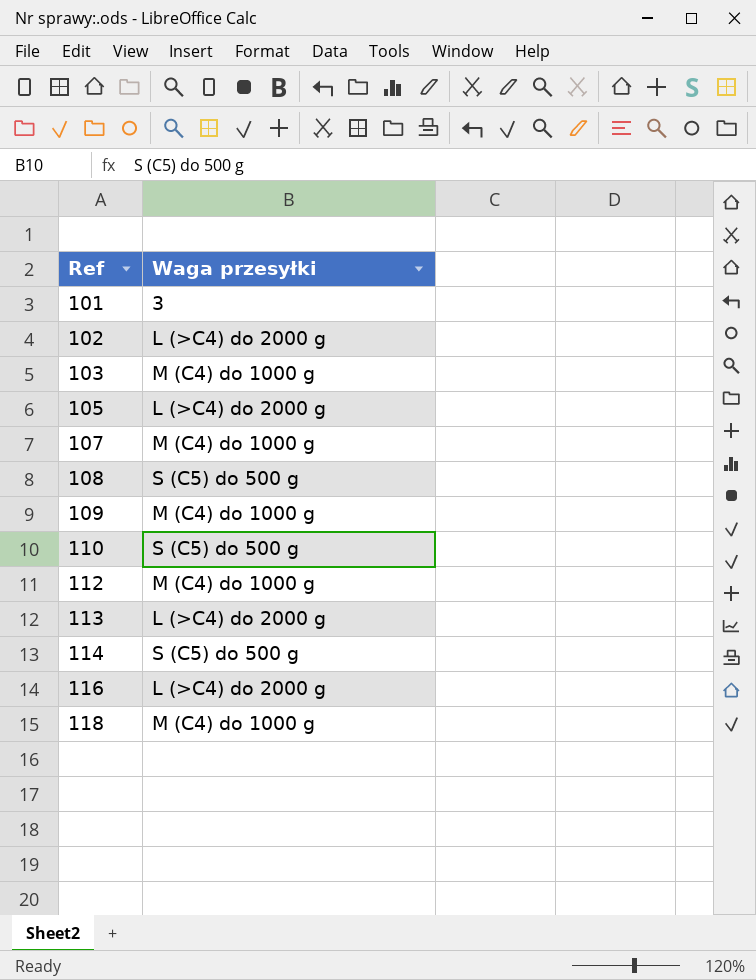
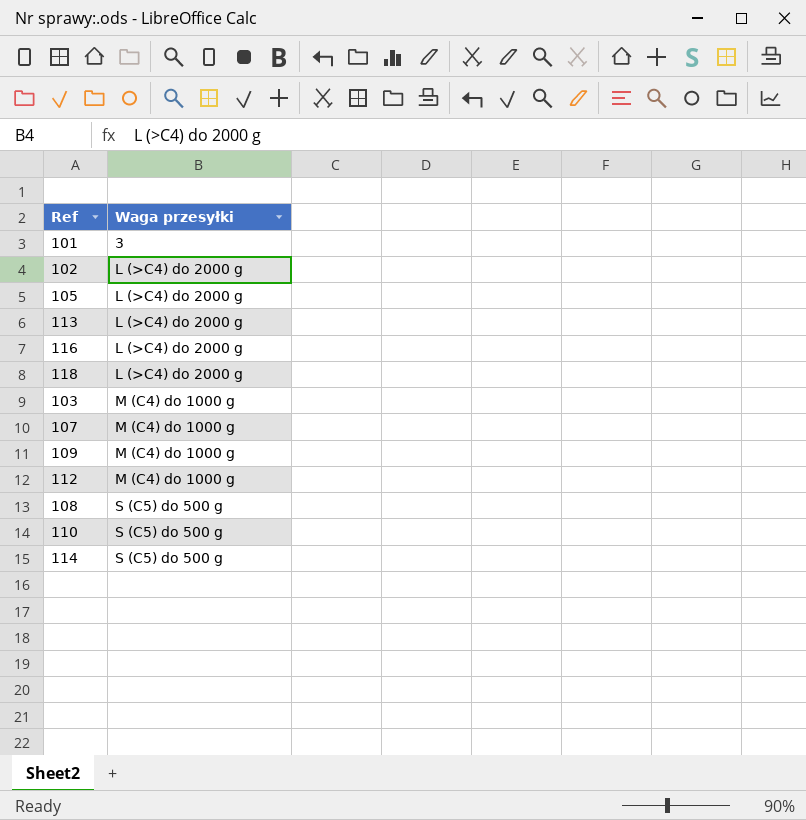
row order: Ref ascending -> Waga przesyłki ascending
118 | Waga przesyłki: M (C4) do 1000 g -> L (>C4) do 2000 g

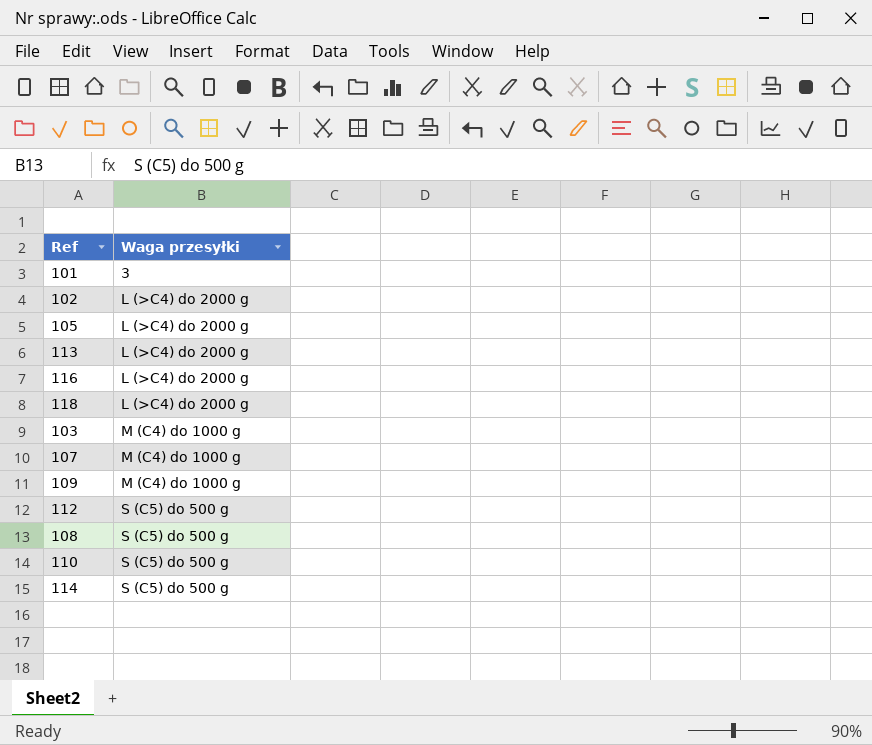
112 | Waga przesyłki: M (C4) do 1000 g -> S (C5) do 500 g

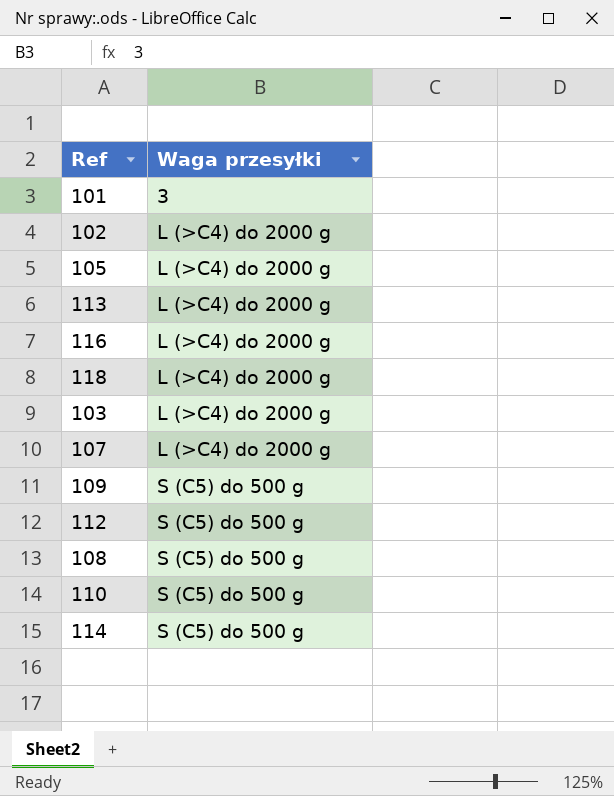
103 | Waga przesyłki: M (C4) do 1000 g -> L (>C4) do 2000 g
107 | Waga przesyłki: M (C4) do 1000 g -> L (>C4) do 2000 g
109 | Waga przesyłki: M (C4) do 1000 g -> S (C5) do 500 g

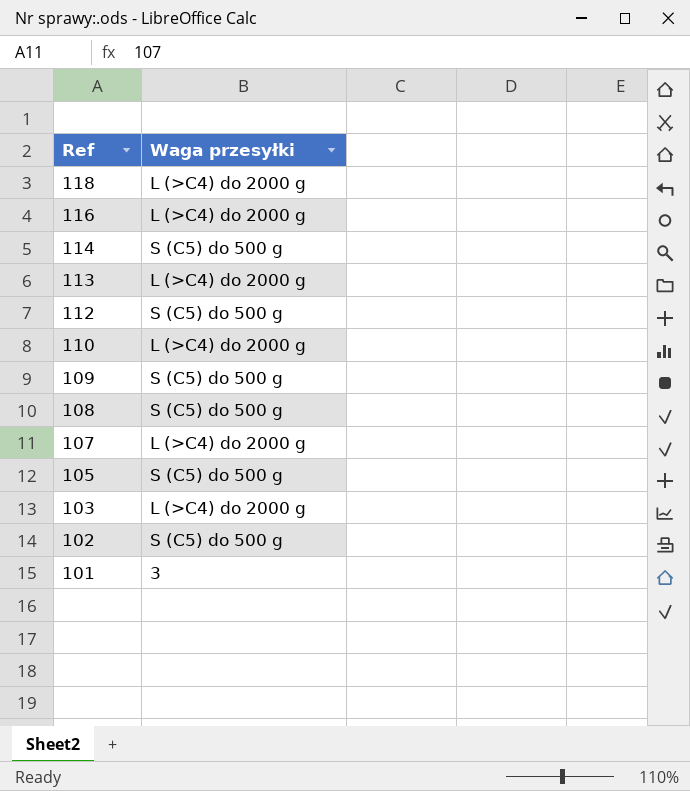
row order: Waga przesyłki ascending -> Ref descending
110 | Waga przesyłki: S (C5) do 500 g -> L (>C4) do 2000 g
105 | Waga przesyłki: L (>C4) do 2000 g -> S (C5) do 500 g
102 | Waga przesyłki: L (>C4) do 2000 g -> S (C5) do 500 g

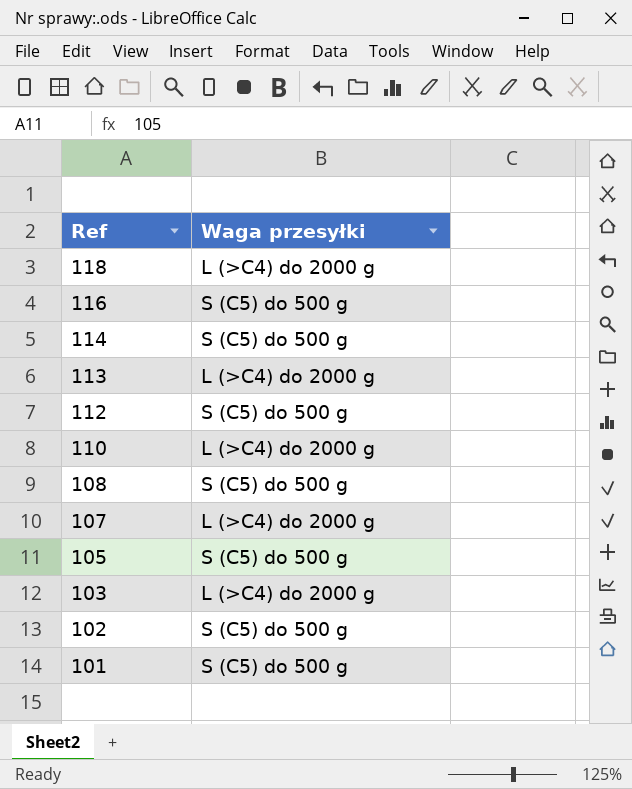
row 109: S (C5) do 500 g -> none
116 | Waga przesyłki: L (>C4) do 2000 g -> S (C5) do 500 g
101 | Waga przesyłki: 3 -> S (C5) do 500 g

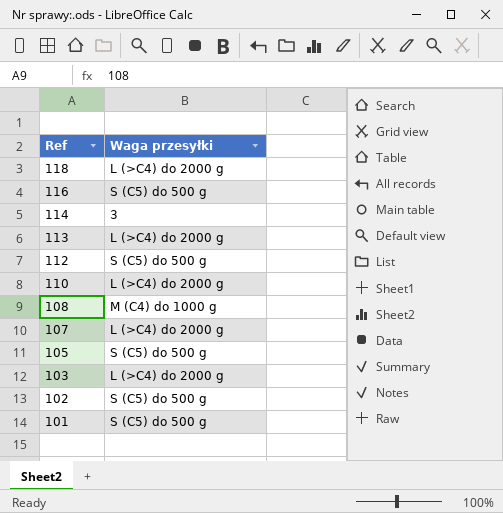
114 | Waga przesyłki: S (C5) do 500 g -> 3
108 | Waga przesyłki: S (C5) do 500 g -> M (C4) do 1000 g

